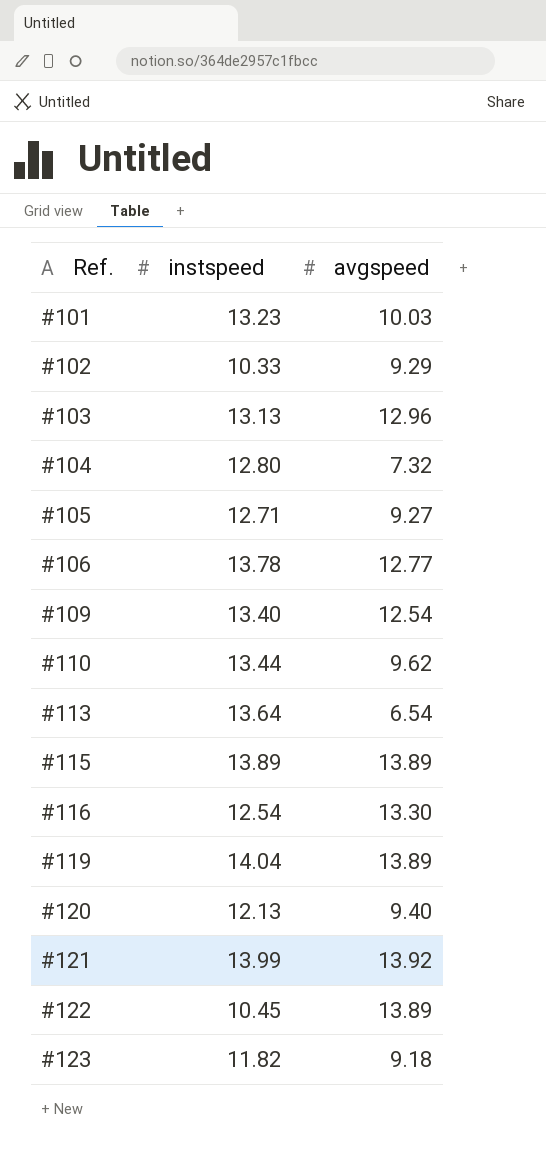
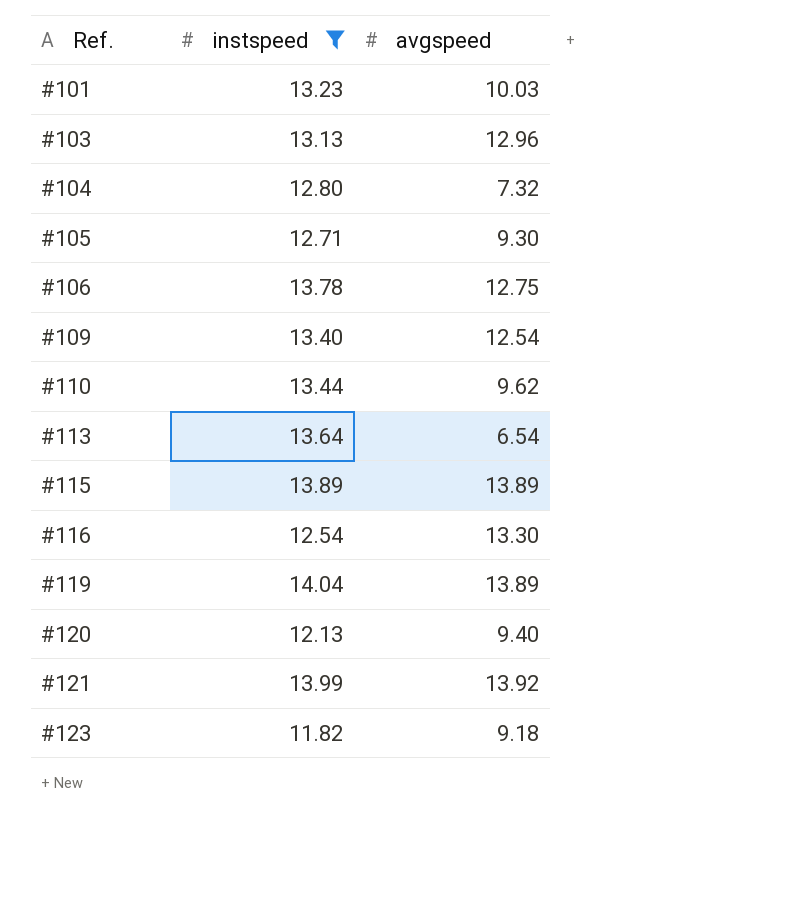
filter: none -> instspeed >= 11.82
#105 | avgspeed: 9.27 -> 9.30
#106 | avgspeed: 12.77 -> 12.75

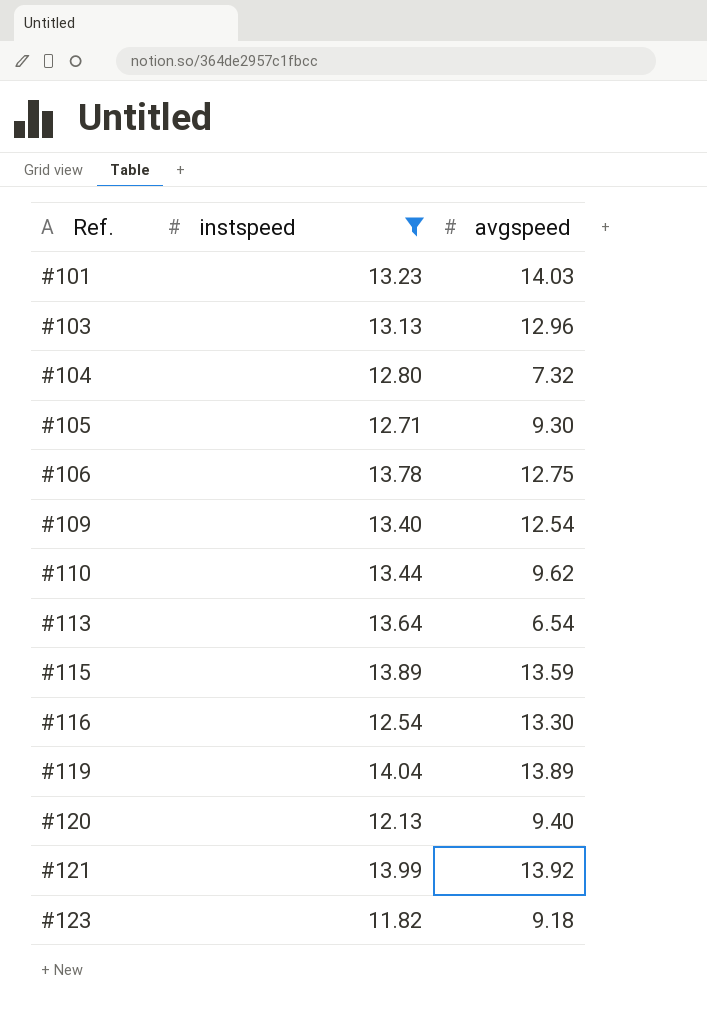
#101 | avgspeed: 10.03 -> 14.03
#115 | avgspeed: 13.89 -> 13.59

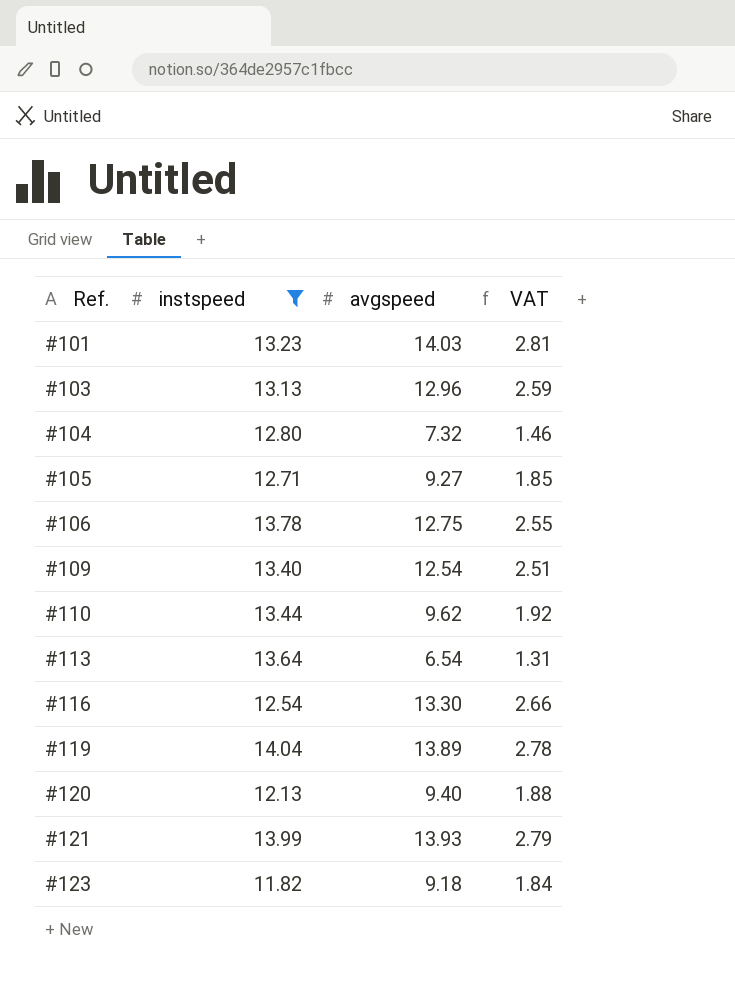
column VAT | formula: none -> [avgspeed] * 0.2
row #115: 13.89 | 13.59 -> none
#105 | avgspeed: 9.30 -> 9.27
#121 | avgspeed: 13.92 -> 13.93

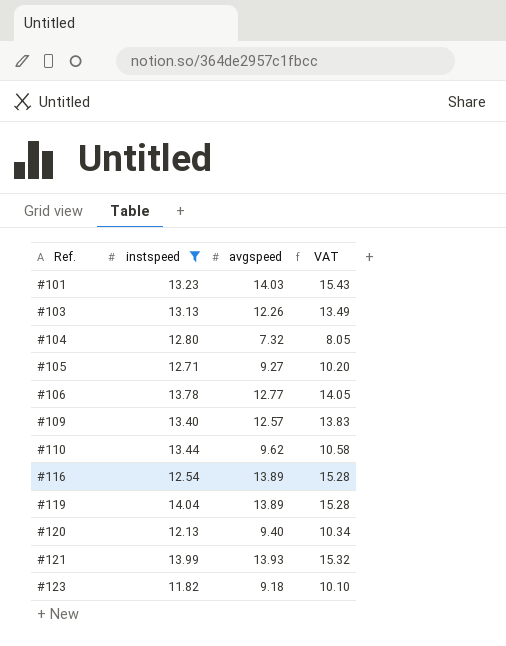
column VAT | formula: [avgspeed] * 0.2 -> [avgspeed] * 1.1
row #113: 13.64 | 6.54 | 1.31 -> none
#103 | avgspeed: 12.96 -> 12.26
#106 | avgspeed: 12.75 -> 12.77
#109 | avgspeed: 12.54 -> 12.57
#116 | avgspeed: 13.30 -> 13.89

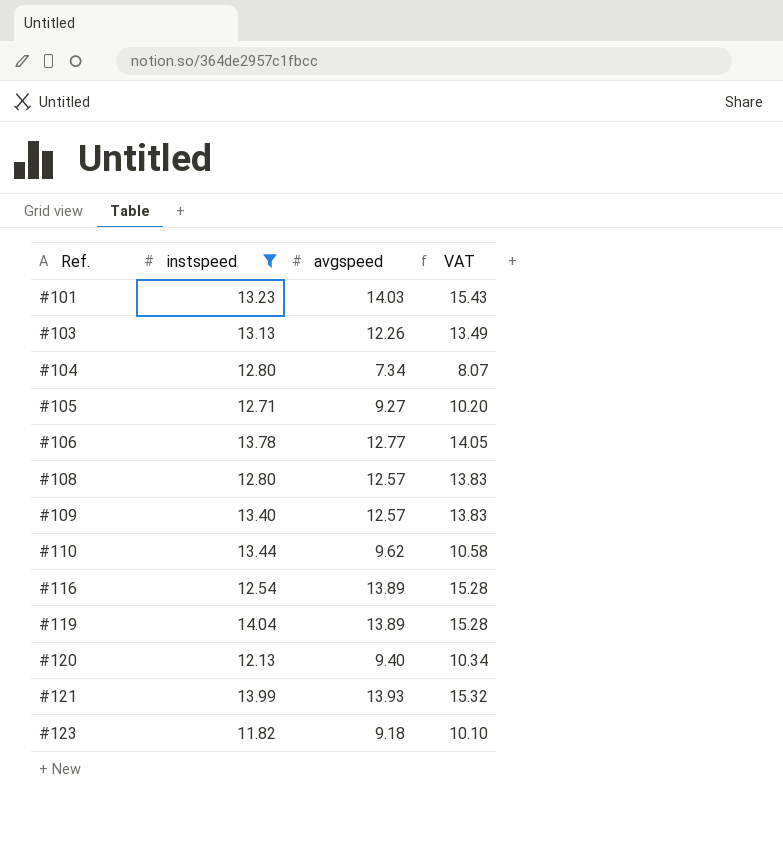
#104 | avgspeed: 7.32 -> 7.34
#104 | VAT: 8.05 -> 8.07
row #108: none -> 12.80 | 12.57 | 13.83

